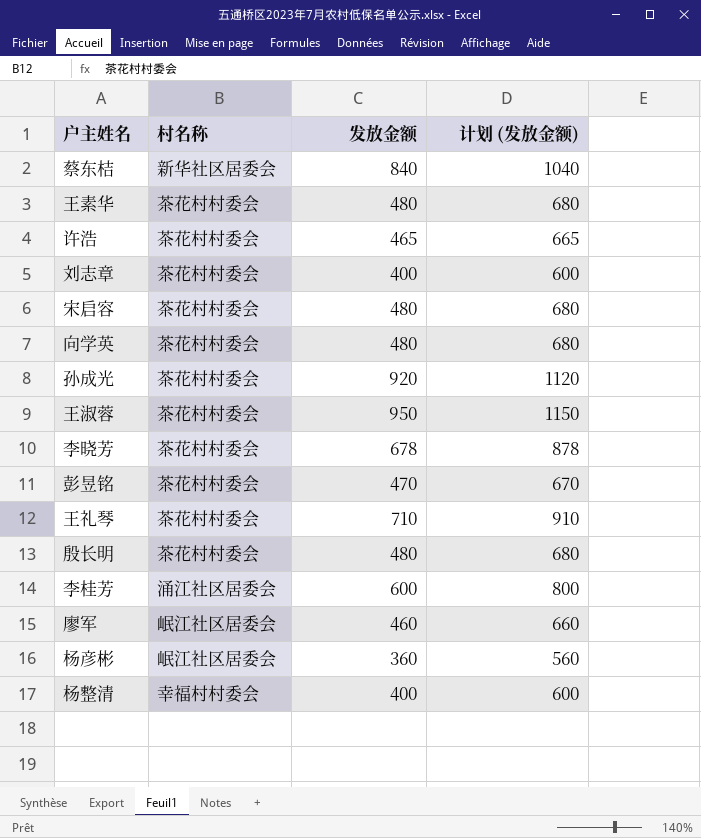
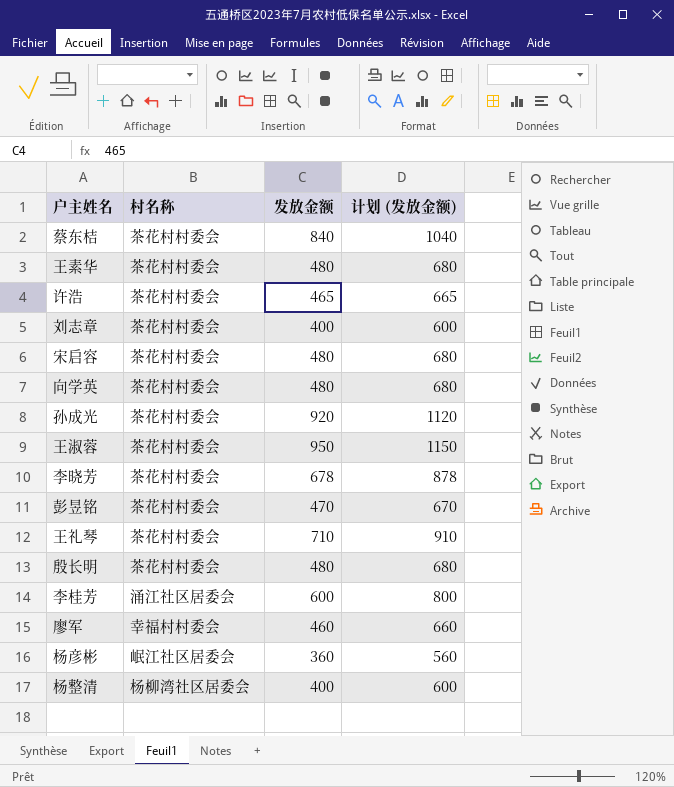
蔡东桔 | 村名称: 新华社区居委会 -> 茶花村村委会
廖军 | 村名称: 岷江社区居委会 -> 幸福村村委会
杨整清 | 村名称: 幸福村村委会 -> 杨柳湾社区居委会

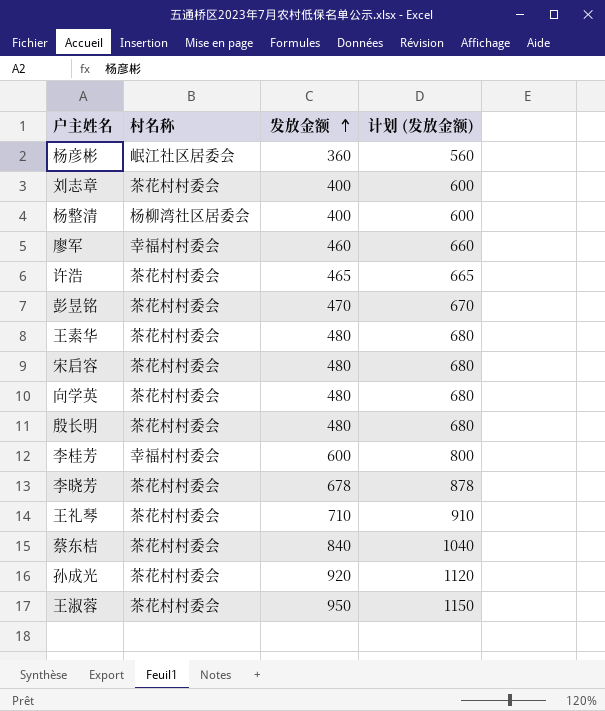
row order: none -> 发放金额 ascending
李桂芳 | 村名称: 涌江社区居委会 -> 幸福村村委会

